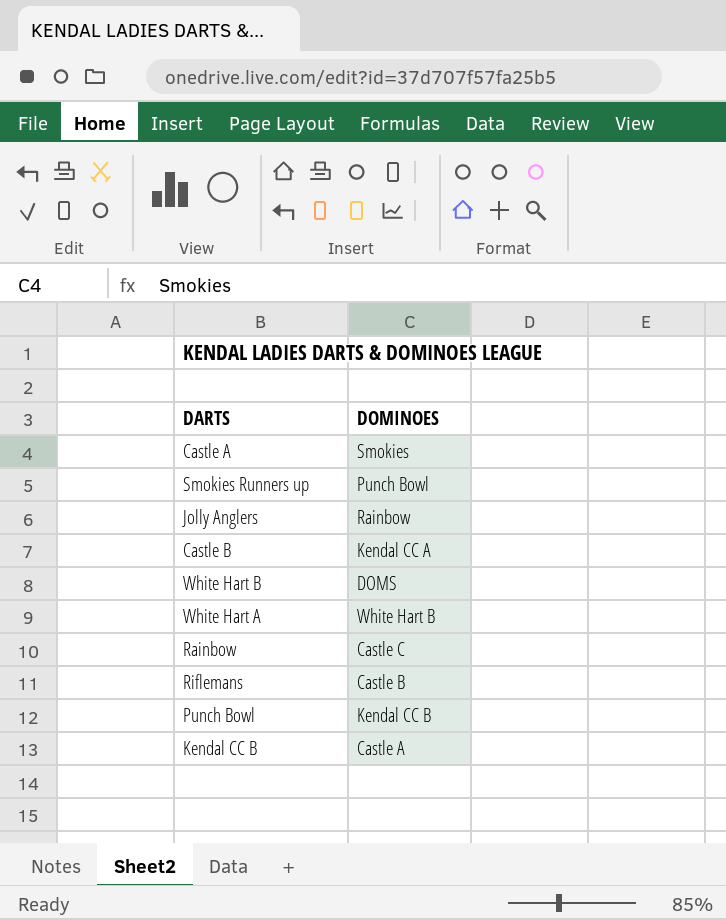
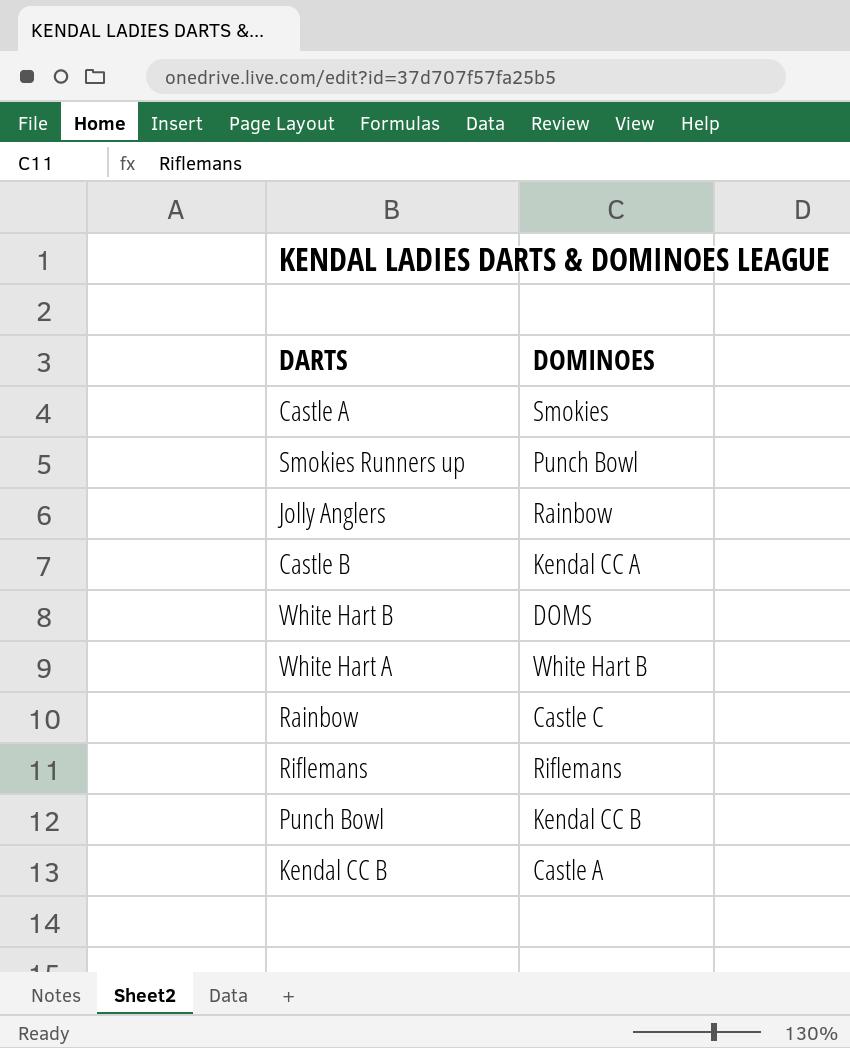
Riflemans | DOMINOES: Castle B -> Riflemans

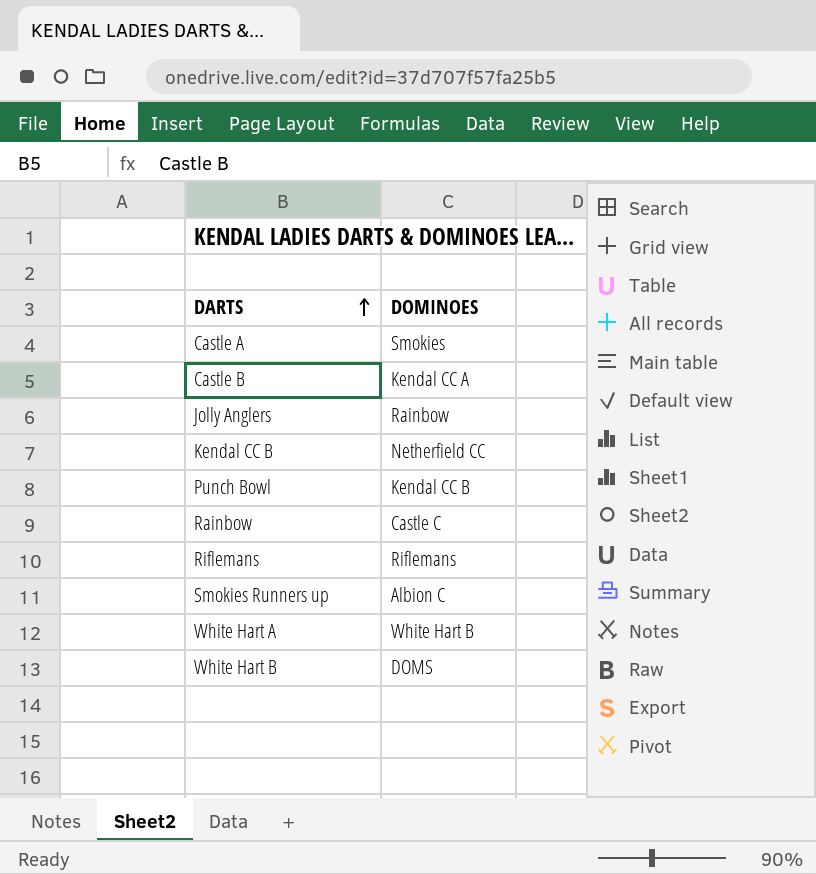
row order: none -> DARTS ascending
Kendal CC B | DOMINOES: Castle A -> Netherfield CC
Smokies Runners up | DOMINOES: Punch Bowl -> Albion C

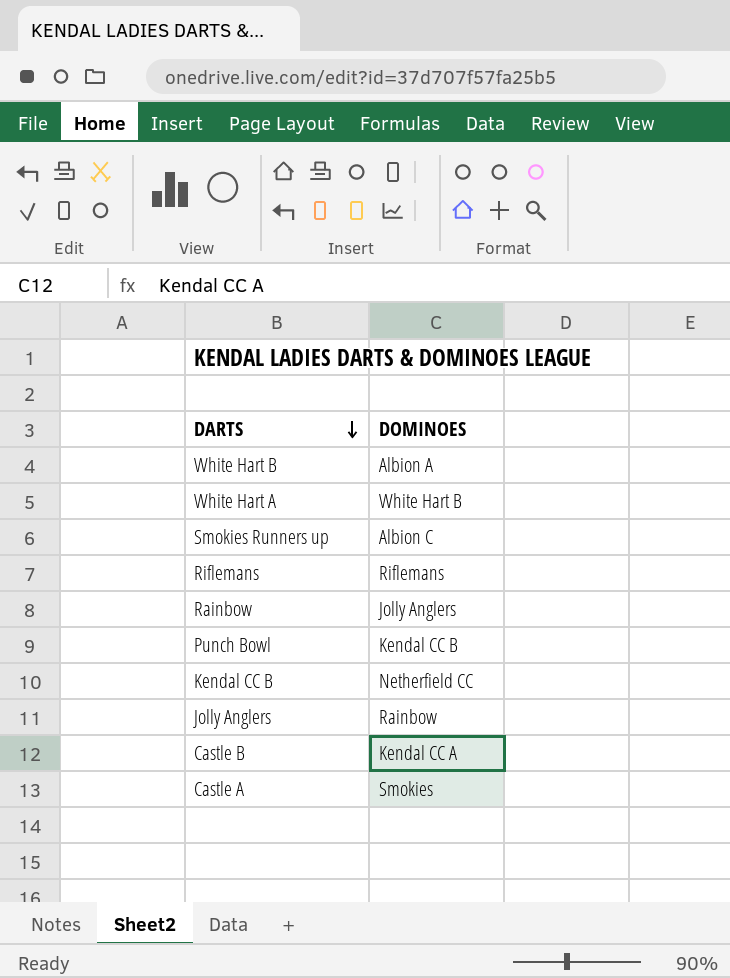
row order: DARTS ascending -> DARTS descending
White Hart B | DOMINOES: DOMS -> Albion A
Rainbow | DOMINOES: Castle C -> Jolly Anglers

